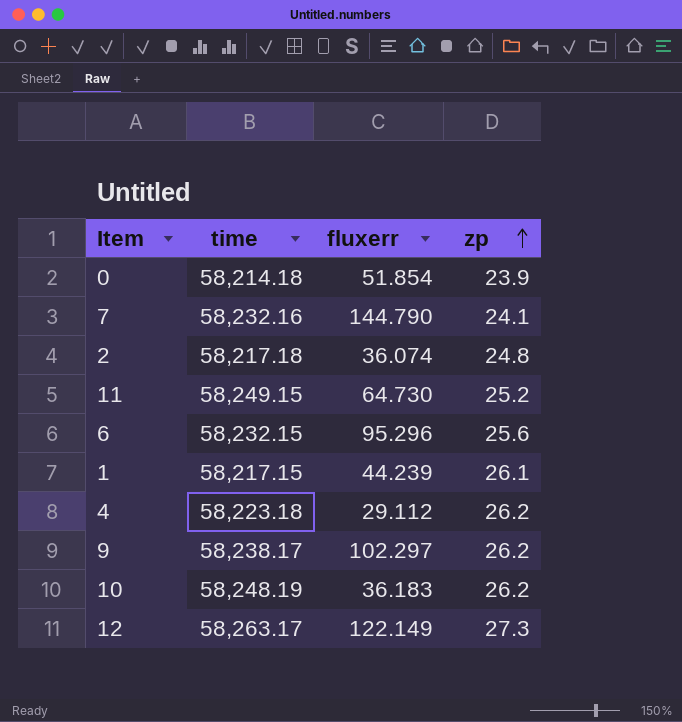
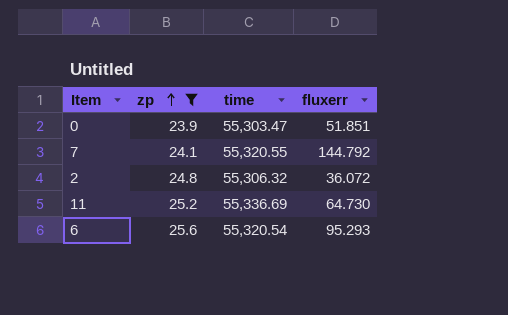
filter: none -> zp <= 25.6
column zp | position: 4 -> 2
0 | time: 58,214.18 -> 55,303.47
0 | fluxerr: 51.854 -> 51.851
7 | time: 58,232.16 -> 55,320.55
7 | fluxerr: 144.790 -> 144.792
2 | time: 58,217.18 -> 55,306.32
2 | fluxerr: 36.074 -> 36.072
11 | time: 58,249.15 -> 55,336.69
6 | time: 58,232.15 -> 55,320.54
6 | fluxerr: 95.296 -> 95.293

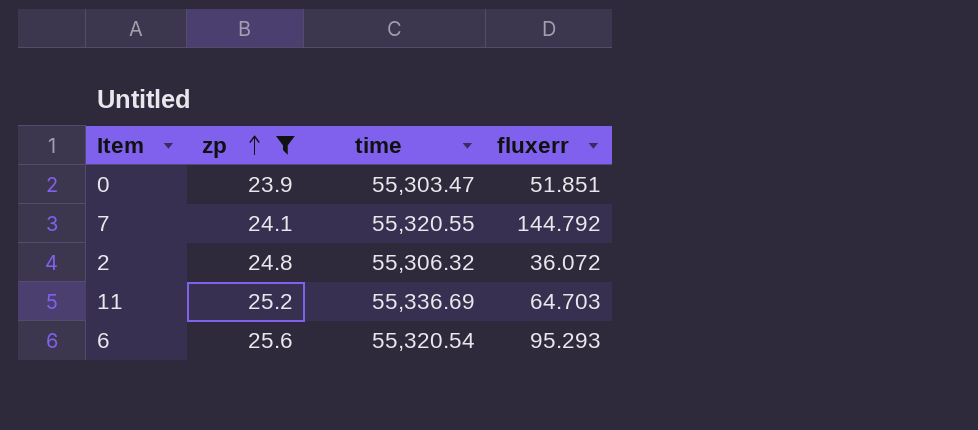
11 | fluxerr: 64.730 -> 64.703

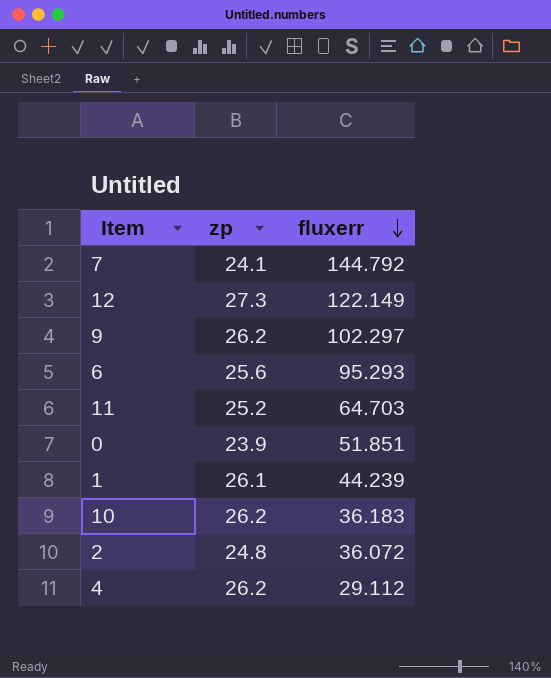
filter: zp <= 25.6 -> none
row order: zp ascending -> fluxerr descending
column time | position: 3 -> none

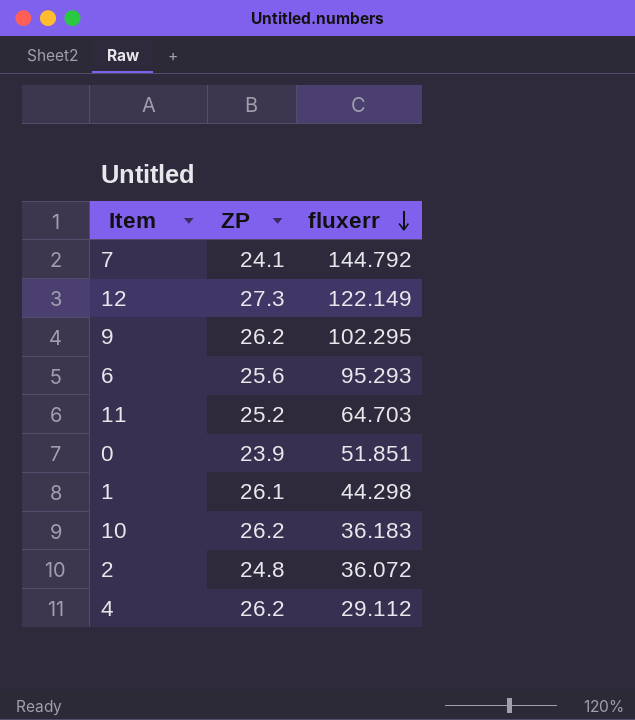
column name: zp -> ZP
9 | fluxerr: 102.297 -> 102.295
1 | fluxerr: 44.239 -> 44.298

